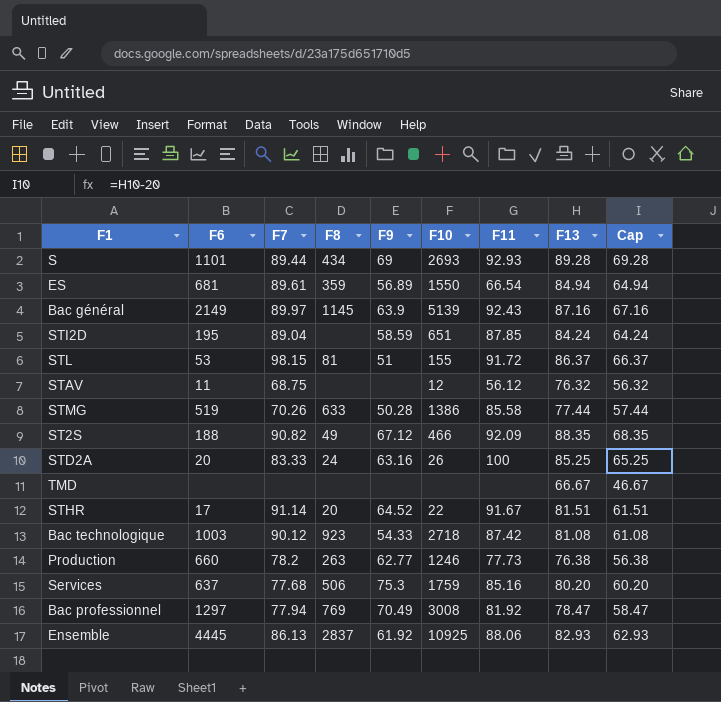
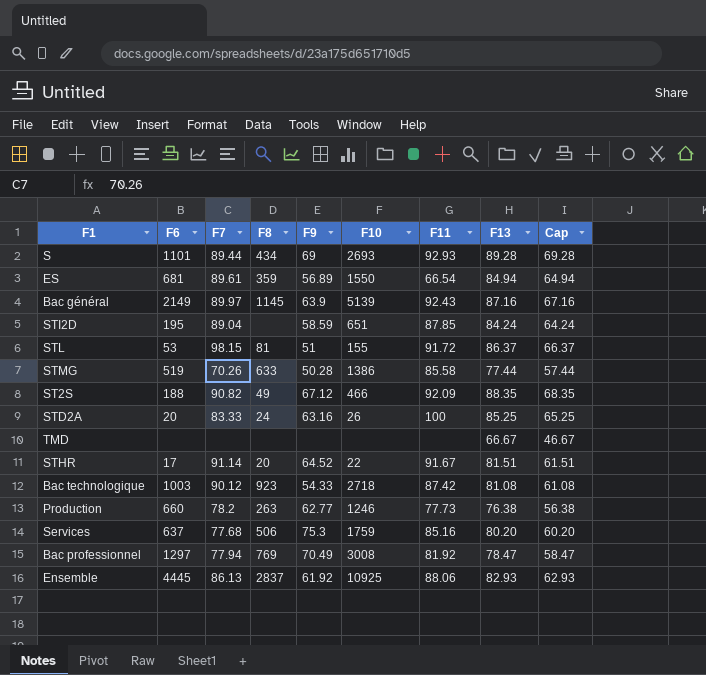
row STAV: 11 | 68.75 | none | none | 12 | 56.12 | 76.32 | 56.32 -> none

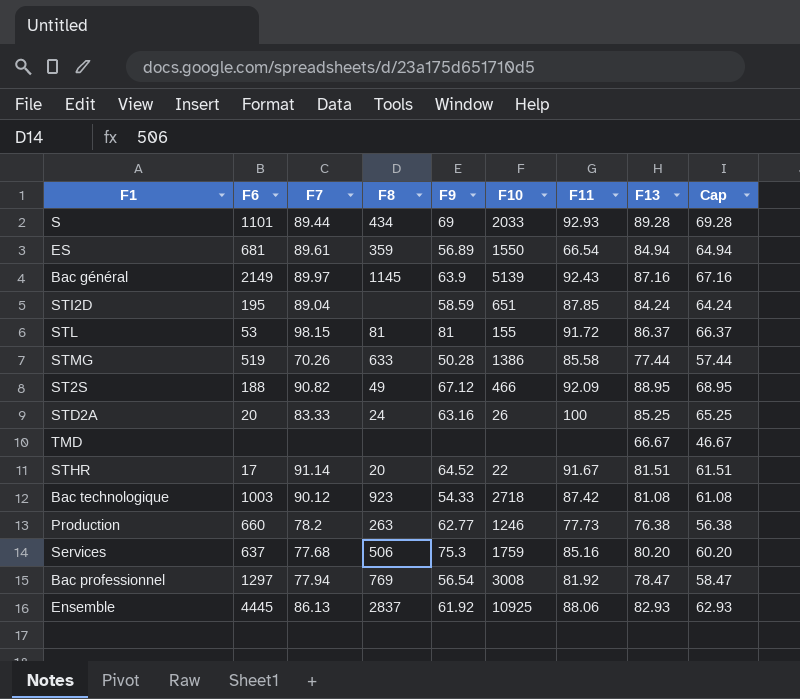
S | F10: 2693 -> 2033
STL | F9: 51 -> 81
ST2S | F13: 88.35 -> 88.95
ST2S | Cap: 68.35 -> 68.95
Bac professionnel | F9: 70.49 -> 56.54

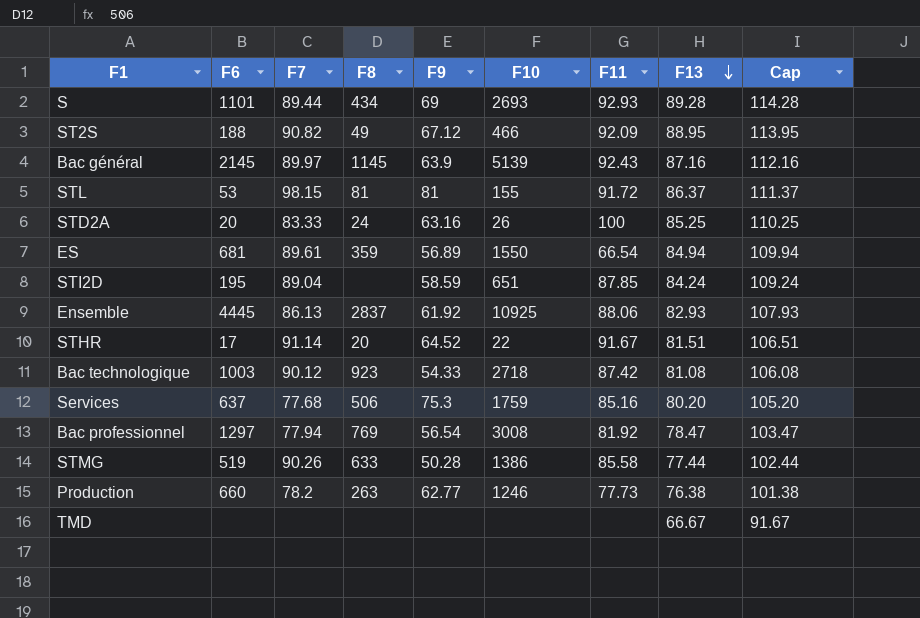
row order: none -> F13 descending
column Cap | formula: [F13] - 20 -> [F13] + 25
S | F10: 2033 -> 2693
Bac général | F6: 2149 -> 2145
STMG | F7: 70.26 -> 90.26

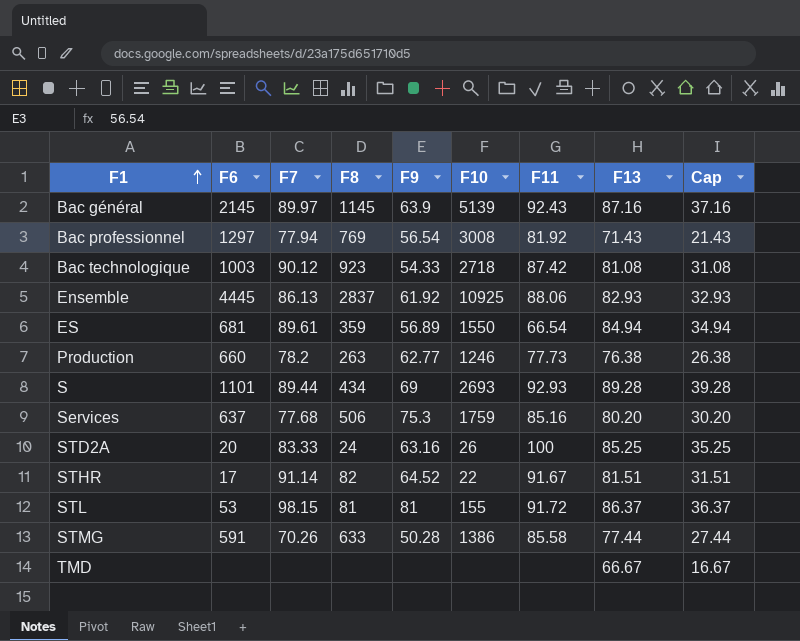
row order: F13 descending -> F1 ascending
column Cap | formula: [F13] + 25 -> [F13] - 50
row ST2S: 188 | 90.82 | 49 | 67.12 | 466 | 92.09 | 88.95 | 113.95 -> none
row STI2D: 195 | 89.04 | none | 58.59 | 651 | 87.85 | 84.24 | 109.24 -> none
Bac professionnel | F13: 78.47 -> 71.43
STHR | F8: 20 -> 82
STMG | F6: 519 -> 591
STMG | F7: 90.26 -> 70.26

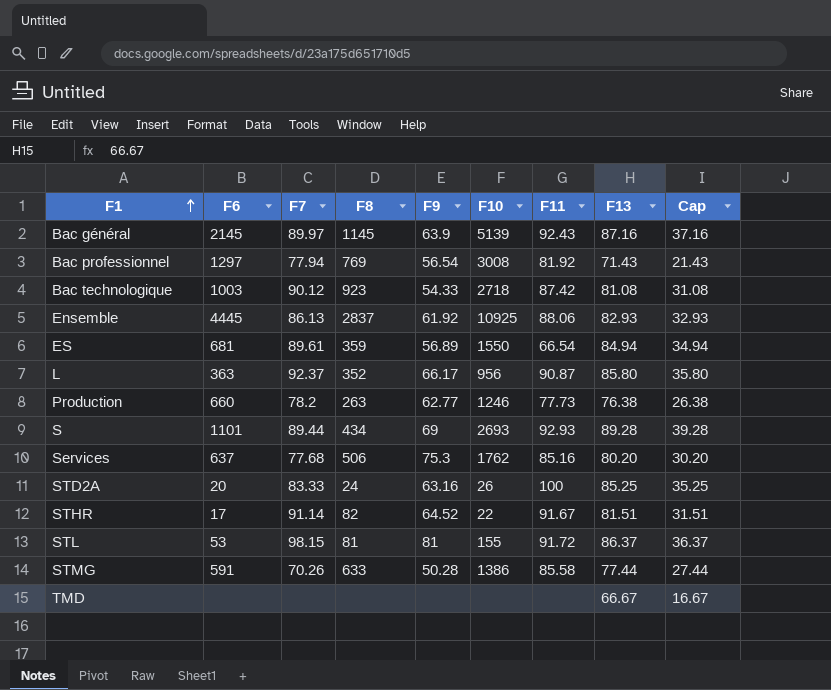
row L: none -> 363 | 92.37 | 352 | 66.17 | 956 | 90.87 | 85.80 | 35.80
Services | F10: 1759 -> 1762

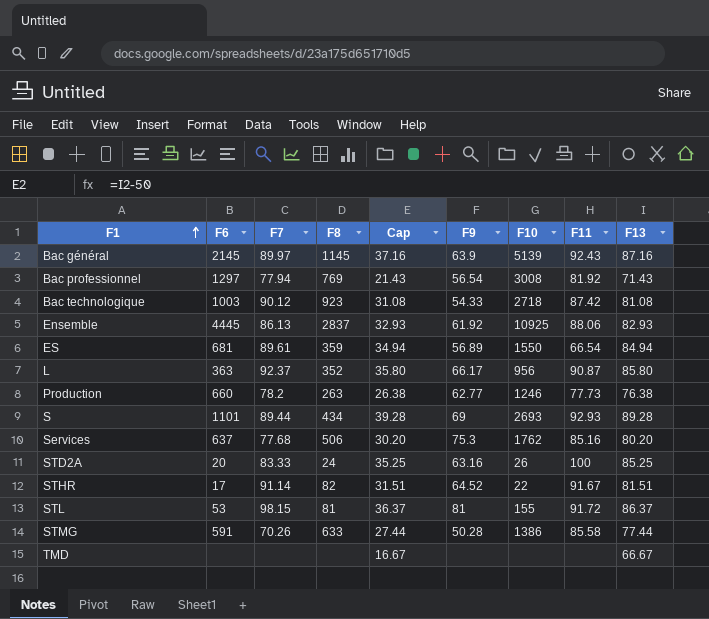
column Cap | position: 9 -> 5

